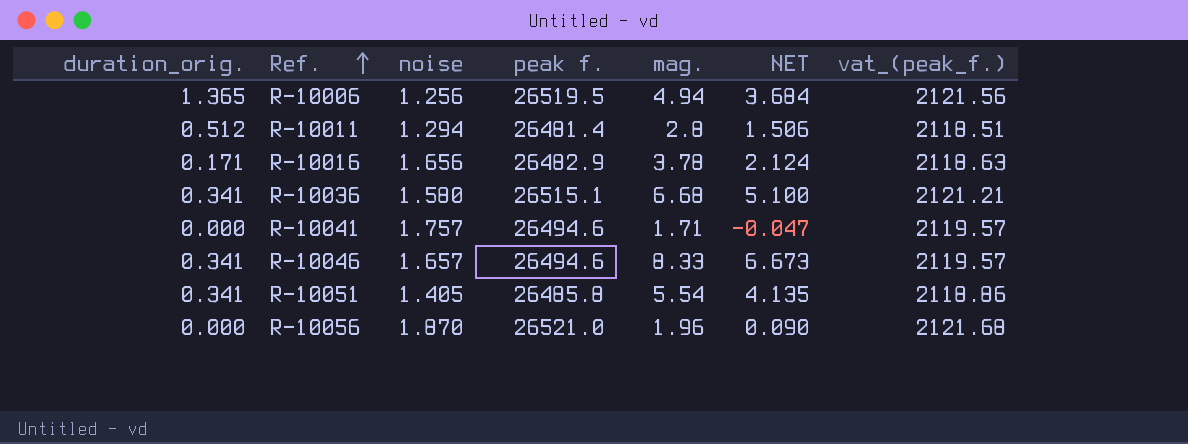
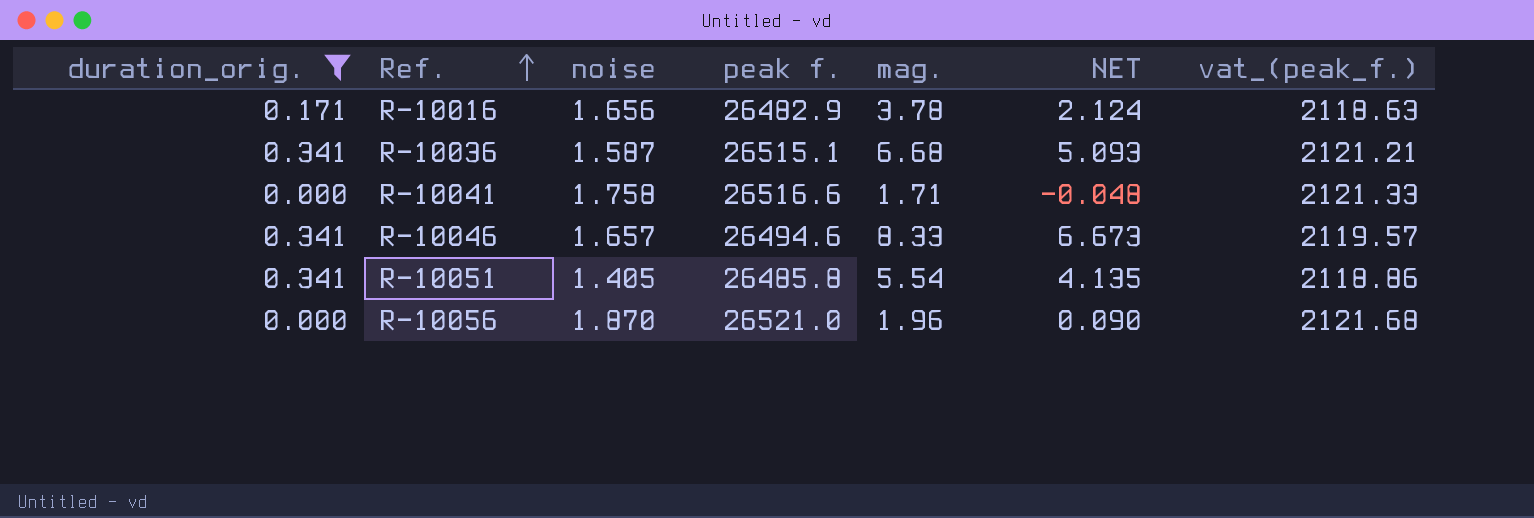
filter: none -> duration_orig. <= 0.341
R-10036 | noise: 1.580 -> 1.587
R-10036 | NET: 5.100 -> 5.093
R-10041 | noise: 1.757 -> 1.758
R-10041 | peak f.: 26494.6 -> 26516.6
R-10041 | NET: -0.047 -> -0.048
R-10041 | vat_(peak_f.): 2119.57 -> 2121.33

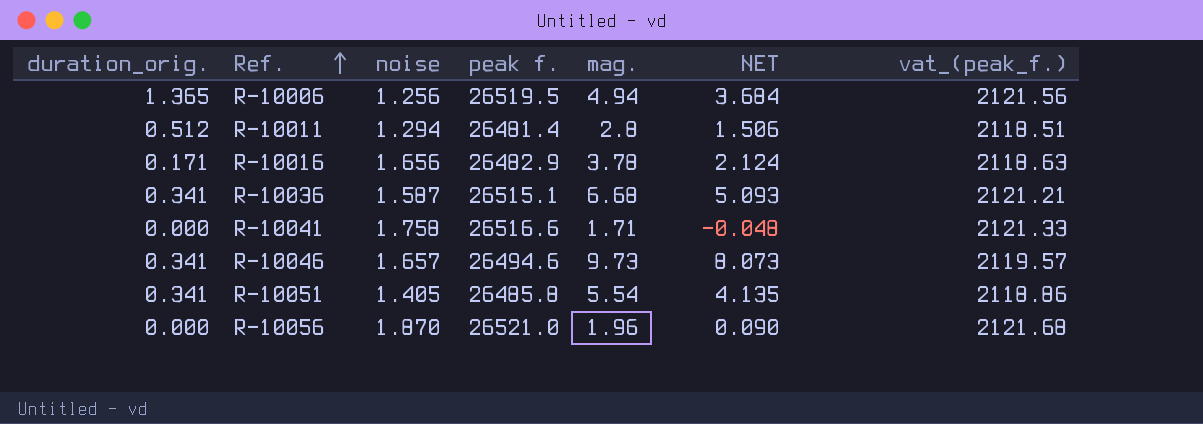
filter: duration_orig. <= 0.341 -> none
R-10046 | mag.: 8.33 -> 9.73
R-10046 | NET: 6.673 -> 8.073

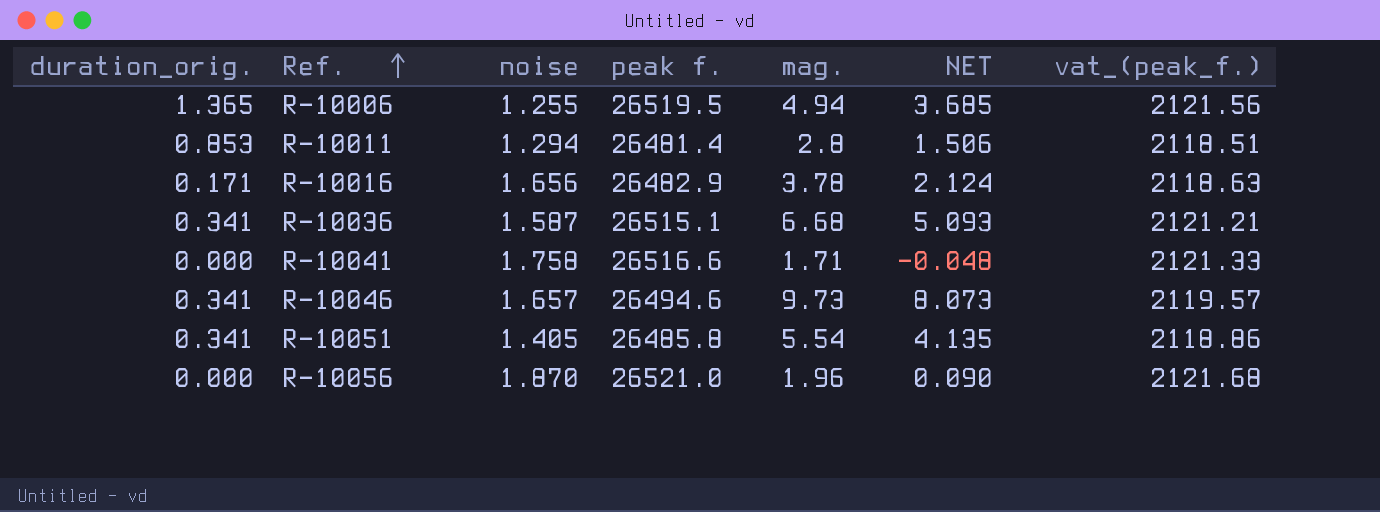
R-10006 | noise: 1.256 -> 1.255
R-10006 | NET: 3.684 -> 3.685
R-10011 | duration_orig.: 0.512 -> 0.853

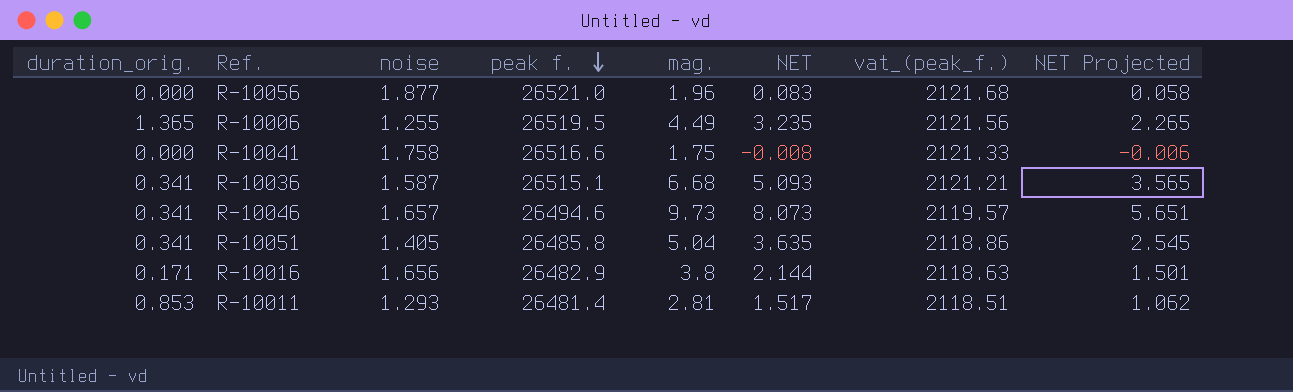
row order: Ref. ascending -> peak f. descending
column NET Projected | formula: none -> [NET] * 0.7
R-10056 | noise: 1.870 -> 1.877
R-10056 | NET: 0.090 -> 0.083
R-10006 | mag.: 4.94 -> 4.49
R-10006 | NET: 3.685 -> 3.235
R-10041 | mag.: 1.71 -> 1.75
R-10041 | NET: -0.048 -> -0.008
R-10051 | mag.: 5.54 -> 5.04
R-10051 | NET: 4.135 -> 3.635
R-10016 | mag.: 3.78 -> 3.8
R-10016 | NET: 2.124 -> 2.144
R-10011 | noise: 1.294 -> 1.293
R-10011 | mag.: 2.8 -> 2.81
R-10011 | NET: 1.506 -> 1.517

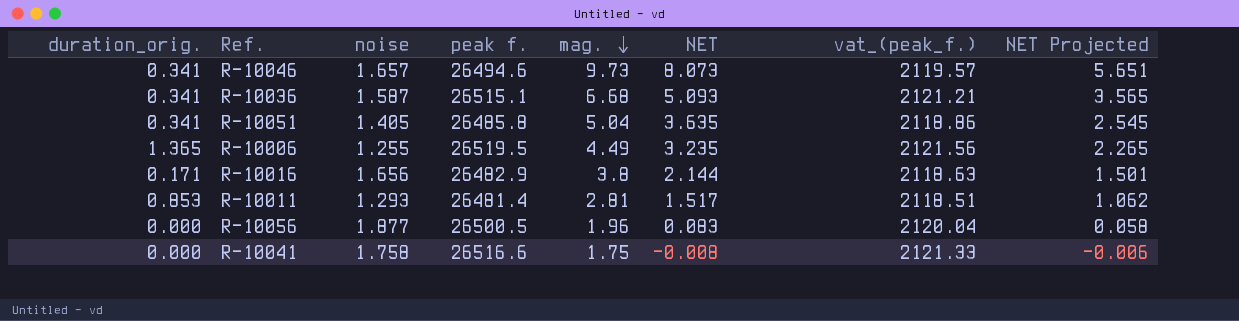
row order: peak f. descending -> mag. descending
R-10056 | peak f.: 26521.0 -> 26500.5
R-10056 | vat_(peak_f.): 2121.68 -> 2120.04

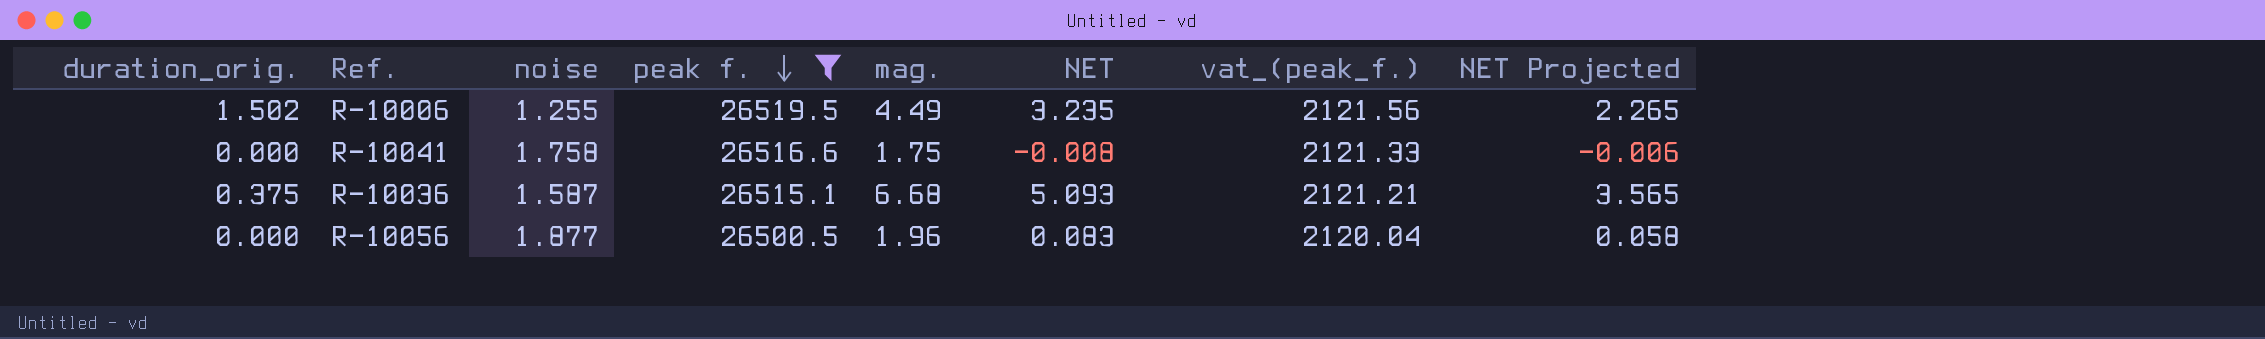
filter: none -> peak f. >= 26500.5
row order: mag. descending -> peak f. descending
R-10006 | duration_orig.: 1.365 -> 1.502
R-10036 | duration_orig.: 0.341 -> 0.375

